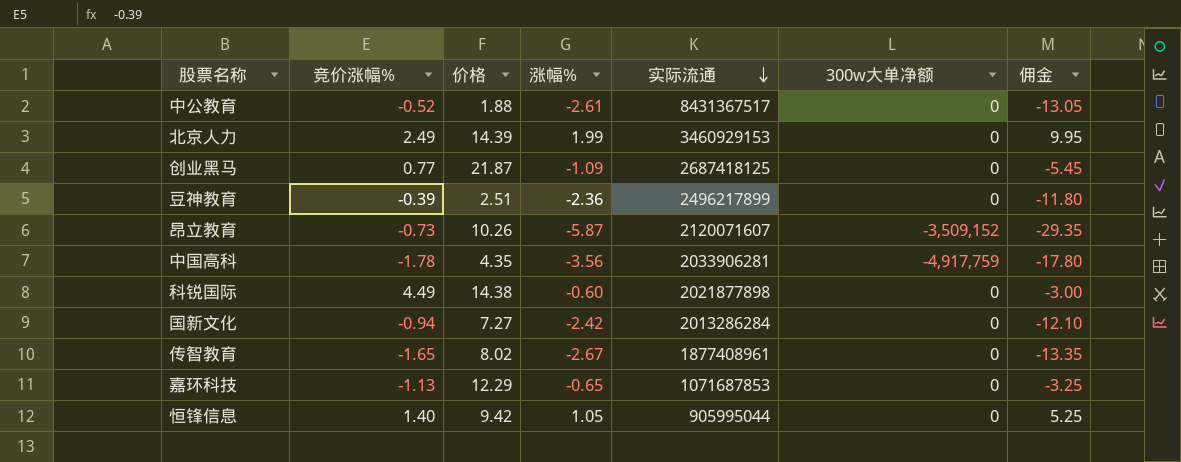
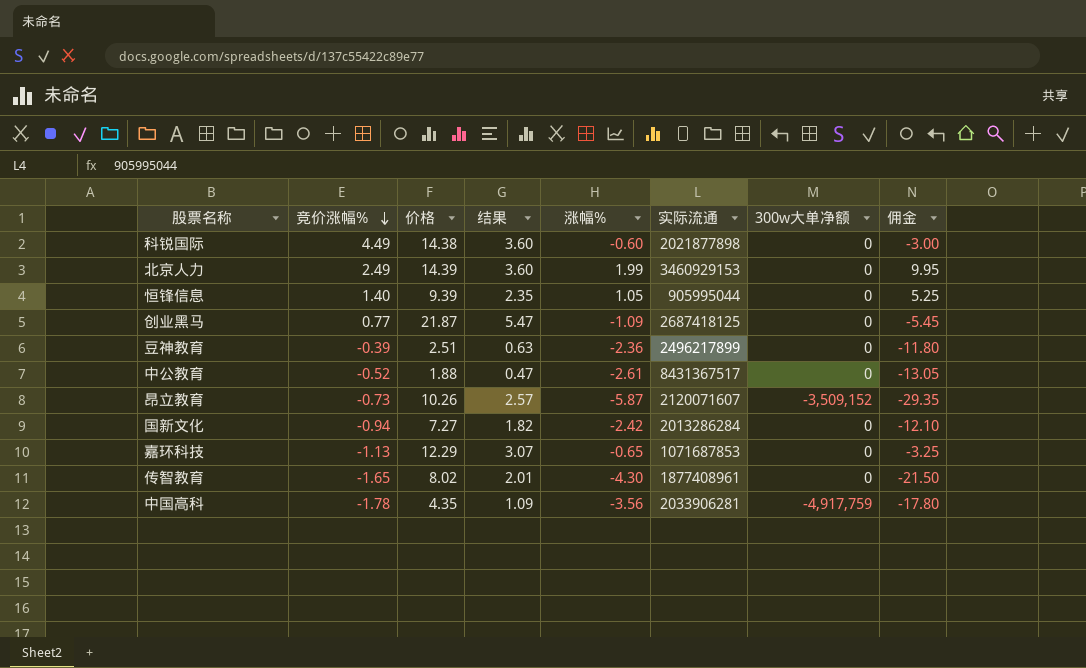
row order: 实际流通 descending -> 竞价涨幅% descending
column 结果 | formula: none -> [价格] * 0.25
恒锋信息 | 价格: 9.42 -> 9.39
传智教育 | 涨幅%: -2.67 -> -4.30
传智教育 | 佣金: -13.35 -> -21.50

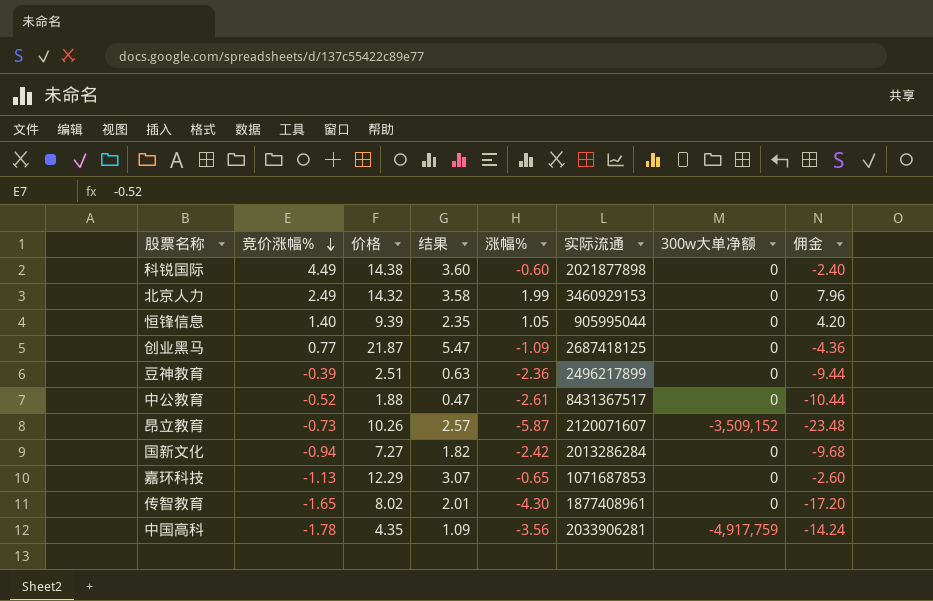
column 佣金 | formula: [涨幅%] * 5 -> [涨幅%] * 4
北京人力 | 价格: 14.39 -> 14.32
北京人力 | 结果: 3.60 -> 3.58

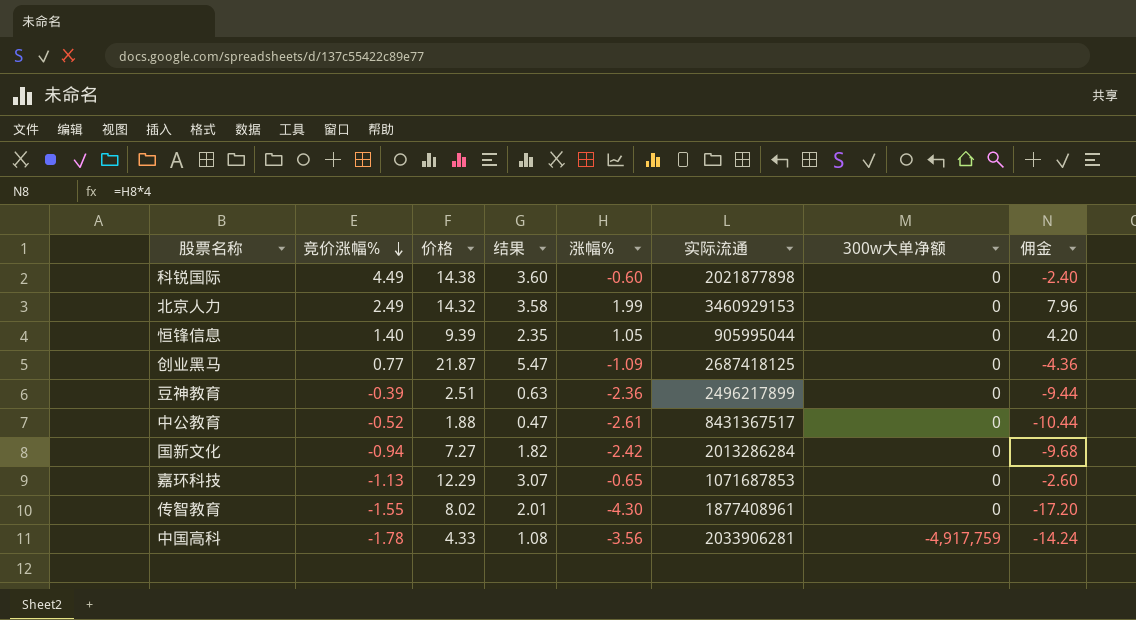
row 昂立教育: -0.73 | 10.26 | 2.57 | -5.87 | 2120071607 | -3,509,152 | -23.48 -> none
传智教育 | 竞价涨幅%: -1.65 -> -1.55
中国高科 | 价格: 4.35 -> 4.33
中国高科 | 结果: 1.09 -> 1.08

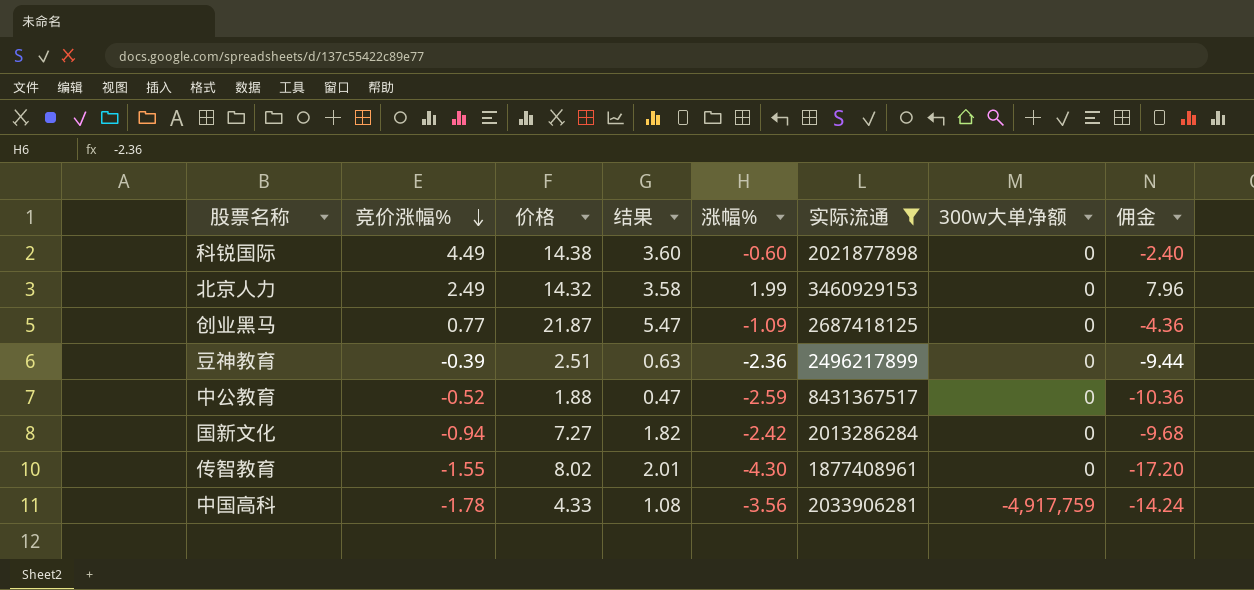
filter: none -> 实际流通 >= 1877408961
中公教育 | 涨幅%: -2.61 -> -2.59
中公教育 | 佣金: -10.44 -> -10.36

